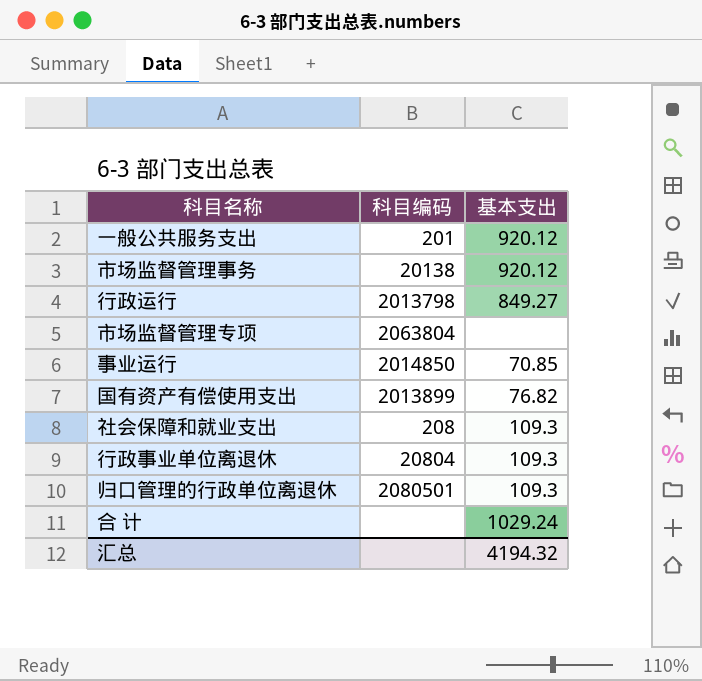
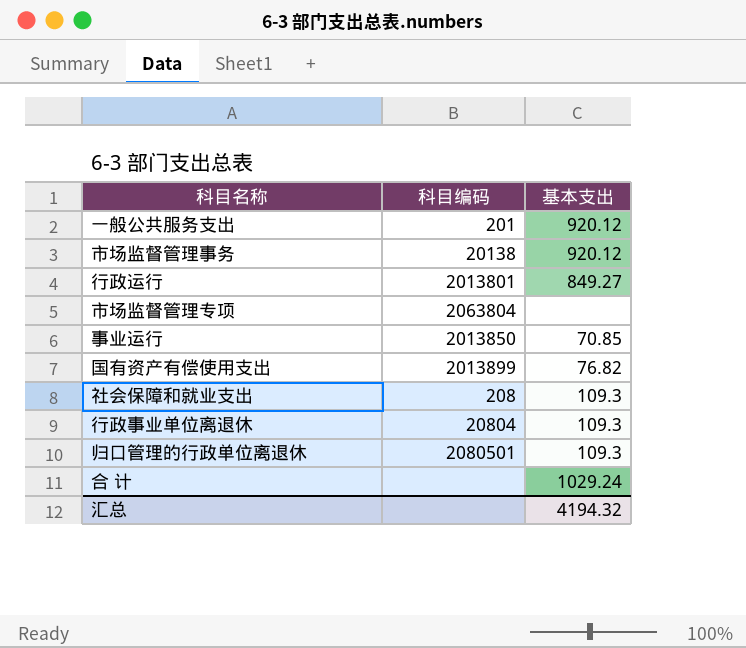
行政运行 | 科目编码: 2013798 -> 2013801
事业运行 | 科目编码: 2014850 -> 2013850

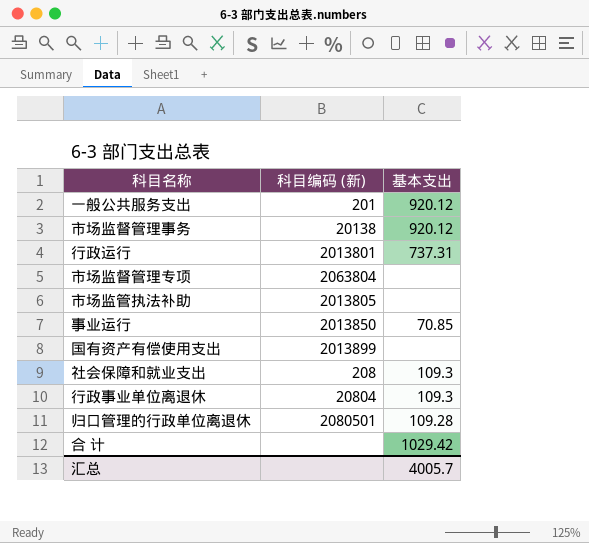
column name: 科目编码 -> 科目编码 (新)
行政运行 | 基本支出: 849.27 -> 737.31
row 市场监管执法补助: none -> 2013805 | none
国有资产有偿使用支出 | 基本支出: 76.82 -> none
归口管理的行政单位离退休 | 基本支出: 109.3 -> 109.28
合 计 | 基本支出: 1029.24 -> 1029.42
汇总 | 基本支出: 4194.32 -> 4005.7

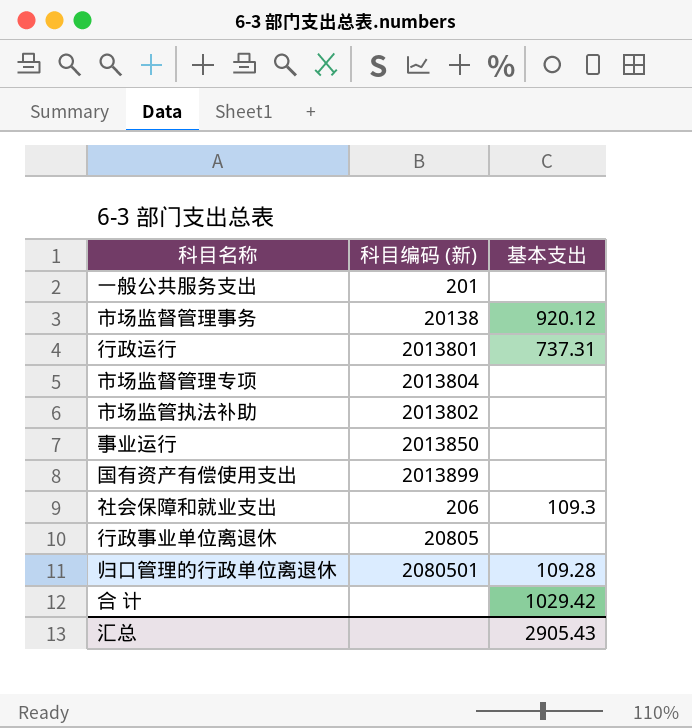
一般公共服务支出 | 基本支出: 920.12 -> none
市场监督管理专项 | 科目编码 (新): 2063804 -> 2013804
市场监管执法补助 | 科目编码 (新): 2013805 -> 2013802
事业运行 | 基本支出: 70.85 -> none
社会保障和就业支出 | 科目编码 (新): 208 -> 206
行政事业单位离退休 | 科目编码 (新): 20804 -> 20805
行政事业单位离退休 | 基本支出: 109.3 -> none
汇总 | 基本支出: 4005.7 -> 2905.43

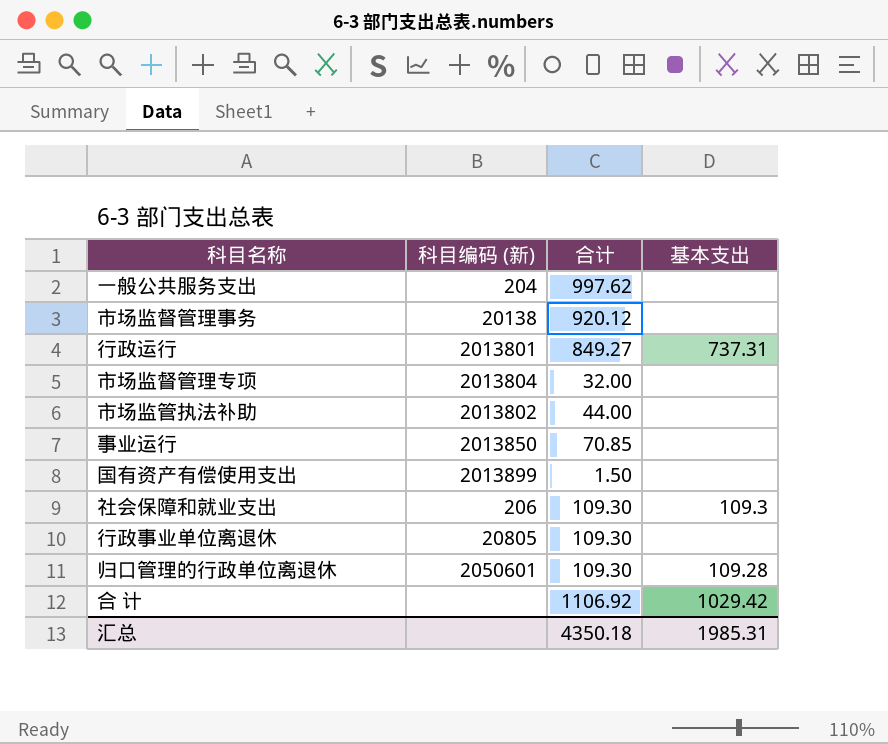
column 合计 | position: none -> 3
一般公共服务支出 | 科目编码 (新): 201 -> 204
市场监督管理事务 | 基本支出: 920.12 -> none
归口管理的行政单位离退休 | 科目编码 (新): 2080501 -> 2050601
汇总 | 基本支出: 2905.43 -> 1985.31

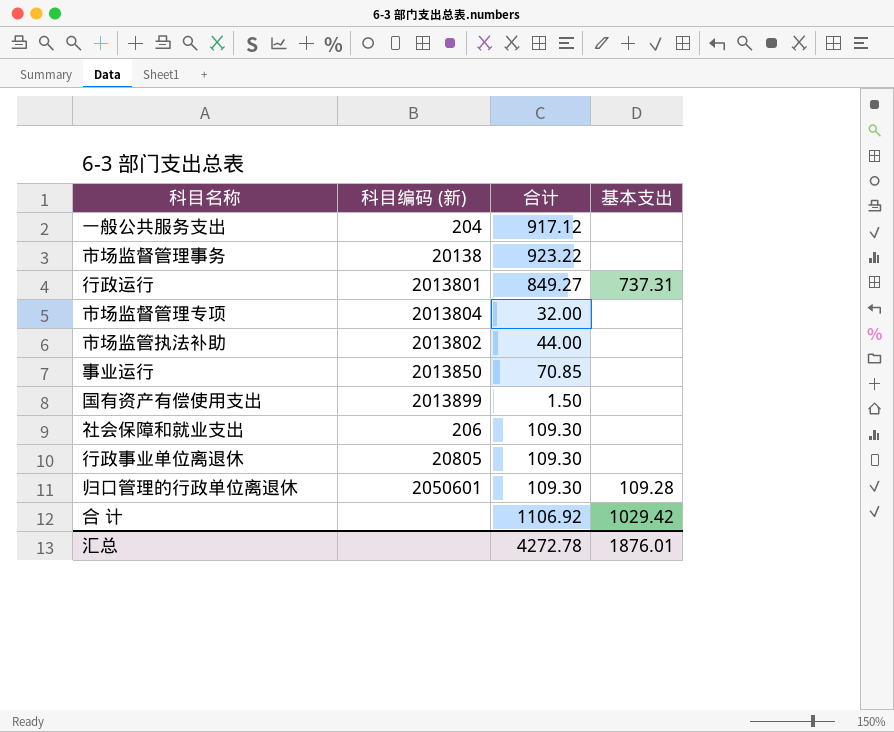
一般公共服务支出 | 合计: 997.62 -> 917.12
市场监督管理事务 | 合计: 920.12 -> 923.22
社会保障和就业支出 | 基本支出: 109.3 -> none
汇总 | 合计: 4350.18 -> 4272.78
汇总 | 基本支出: 1985.31 -> 1876.01

